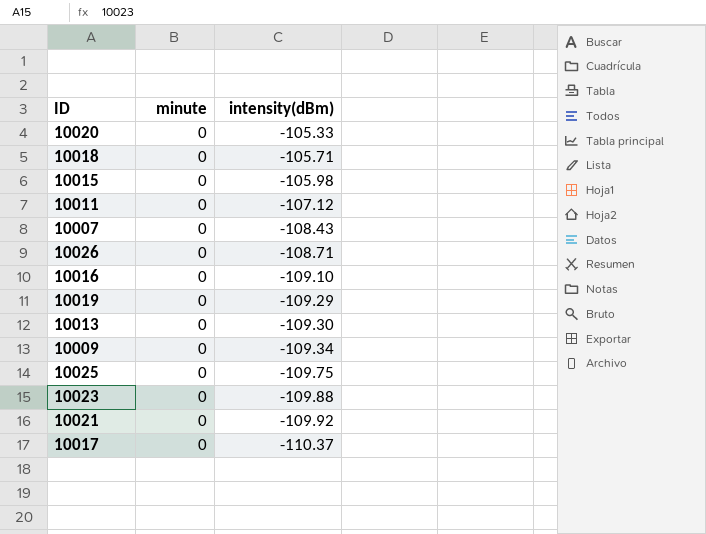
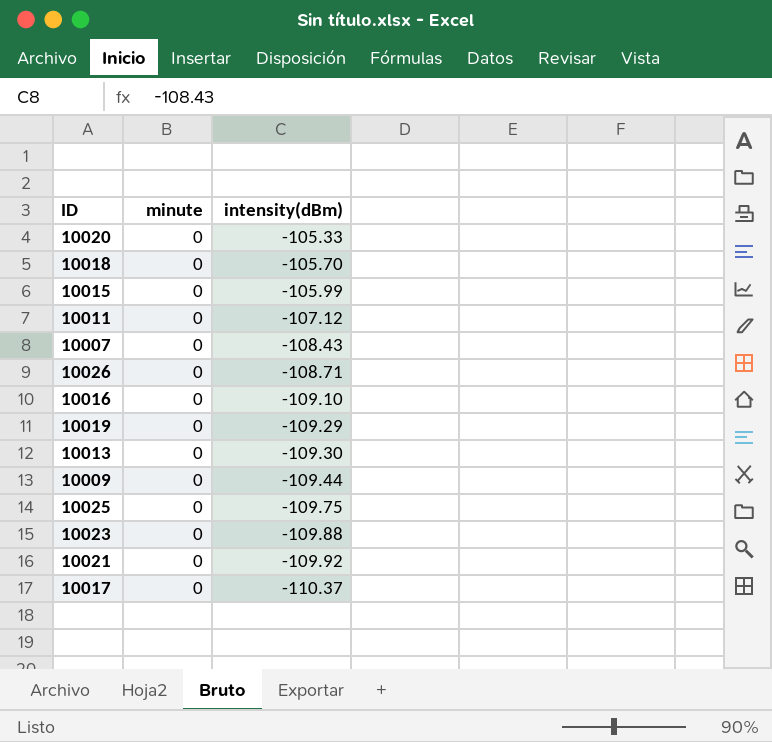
10018 | intensity(dBm): -105.71 -> -105.70
10015 | intensity(dBm): -105.98 -> -105.99
10009 | intensity(dBm): -109.34 -> -109.44

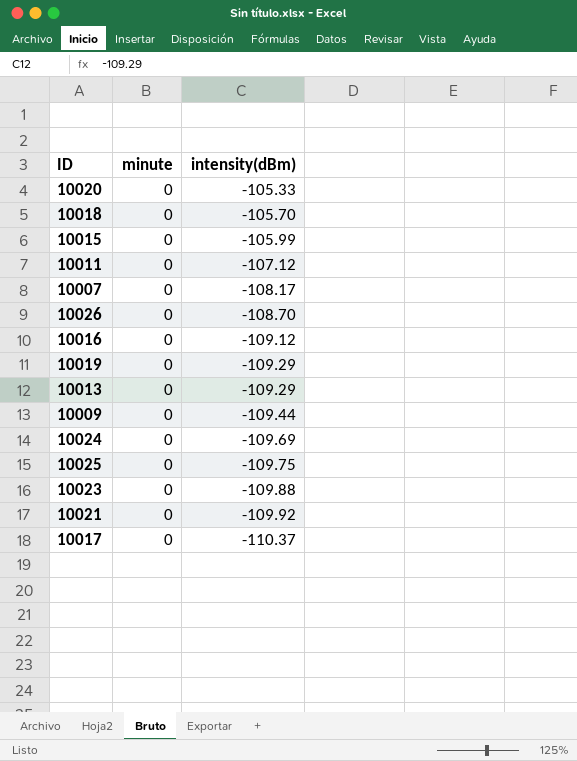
10007 | intensity(dBm): -108.43 -> -108.17
10026 | intensity(dBm): -108.71 -> -108.70
10016 | intensity(dBm): -109.10 -> -109.12
10013 | intensity(dBm): -109.30 -> -109.29
row 10024: none -> 0 | -109.69

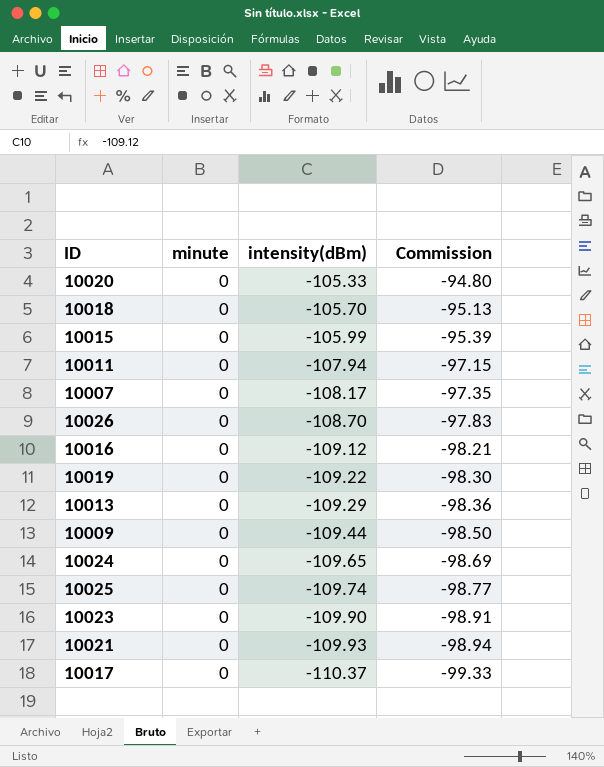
column Commission | formula: none -> [intensity(dBm)] * 0.9
10011 | intensity(dBm): -107.12 -> -107.94
10019 | intensity(dBm): -109.29 -> -109.22
10024 | intensity(dBm): -109.69 -> -109.65
10025 | intensity(dBm): -109.75 -> -109.74
10023 | intensity(dBm): -109.88 -> -109.90
10021 | intensity(dBm): -109.92 -> -109.93

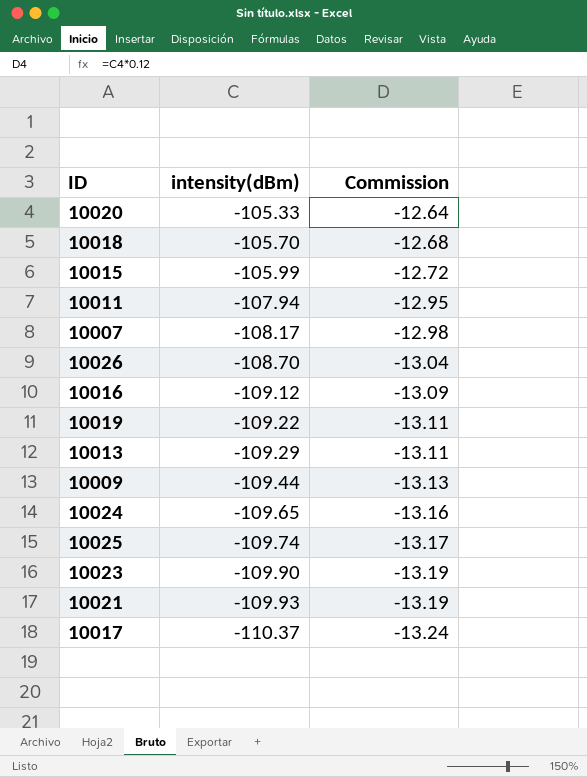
column minute | position: 2 -> none
column Commission | formula: [intensity(dBm)] * 0.9 -> [intensity(dBm)] * 0.12

